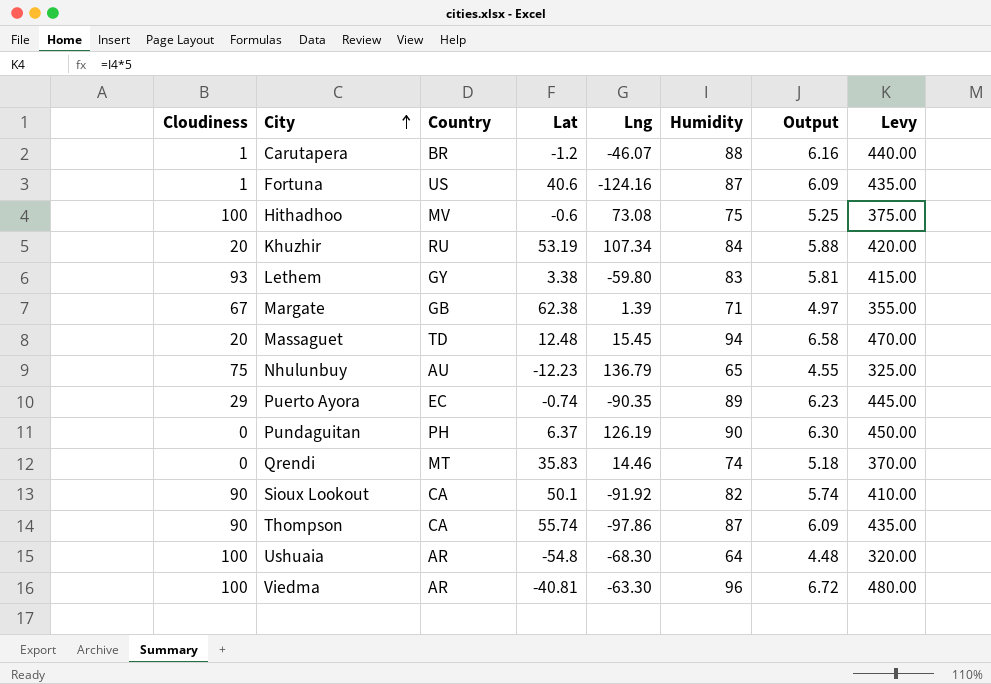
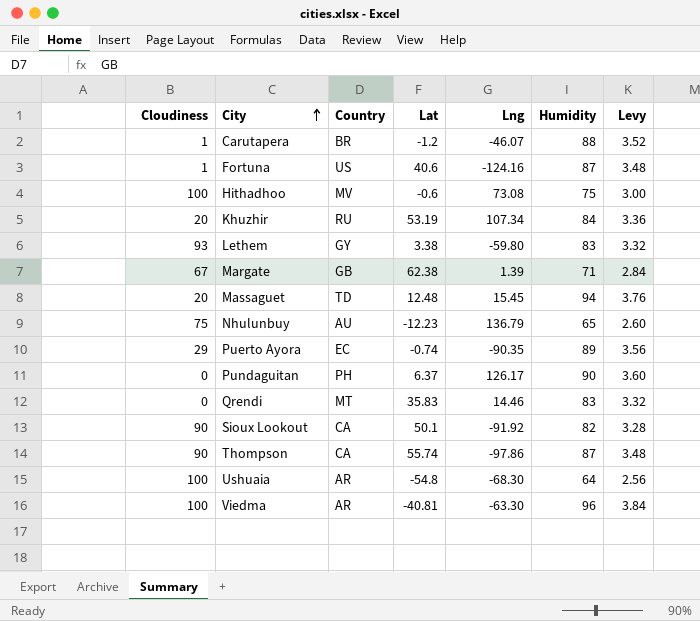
column Output | formula: [Humidity] * 0.07 -> none
column Levy | formula: [Humidity] * 5 -> [Humidity] * 0.04
Pundaguitan | Lng: 126.19 -> 126.17
Qrendi | Humidity: 74 -> 83

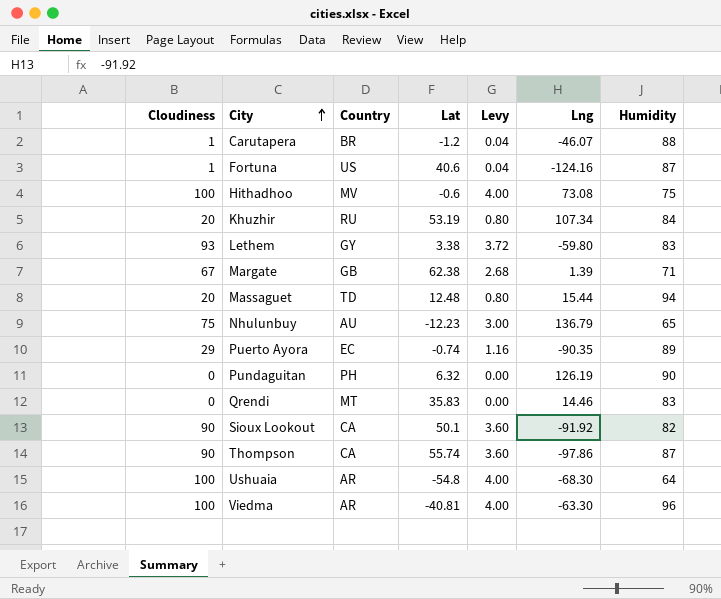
column Levy | formula: [Humidity] * 0.04 -> [Cloudiness] * 0.04
column Levy | position: 7 -> 5
Massaguet | Lng: 15.45 -> 15.44
Pundaguitan | Lat: 6.37 -> 6.32
Pundaguitan | Lng: 126.17 -> 126.19

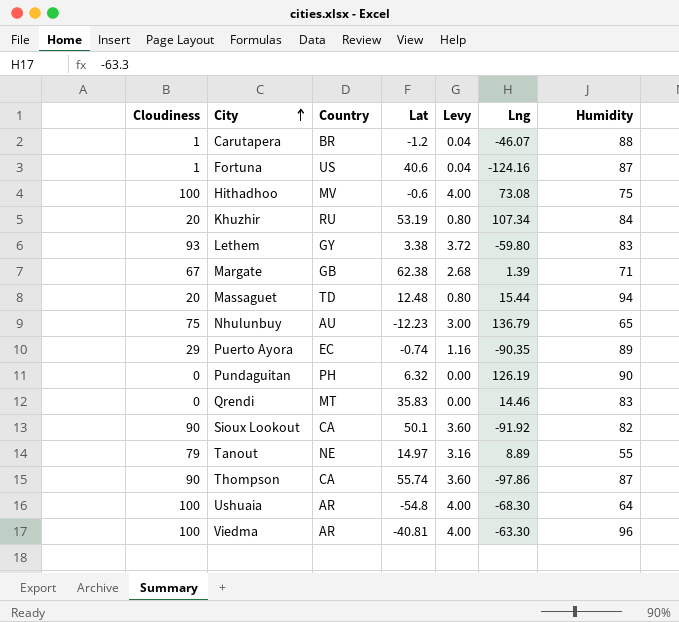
row Tanout: none -> 79 | NE | 14.97 | 3.16 | 8.89 | 55

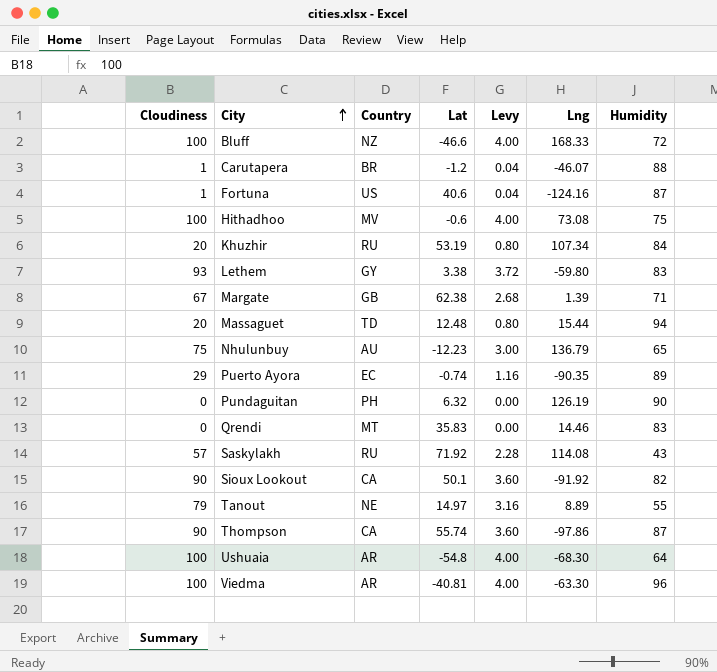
row Bluff: none -> 100 | NZ | -46.6 | 4.00 | 168.33 | 72
row Saskylakh: none -> 57 | RU | 71.92 | 2.28 | 114.08 | 43

